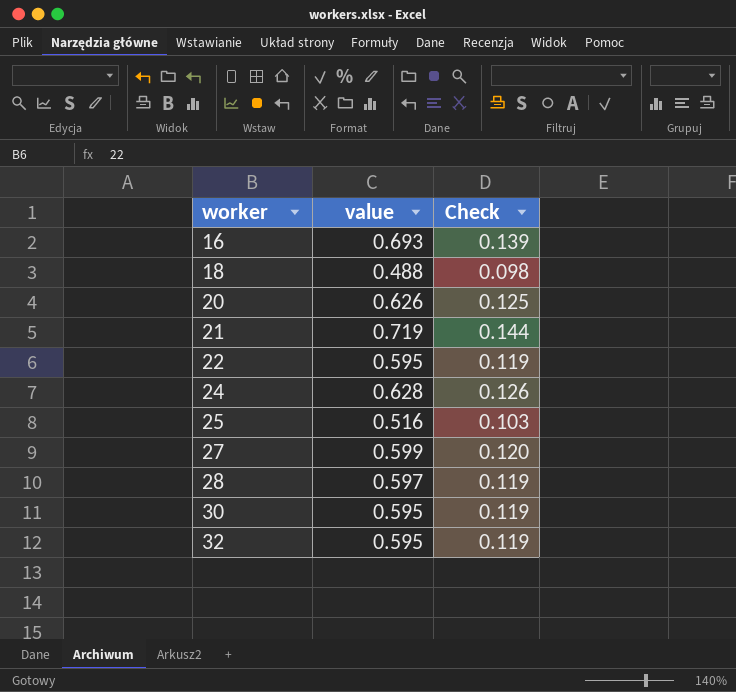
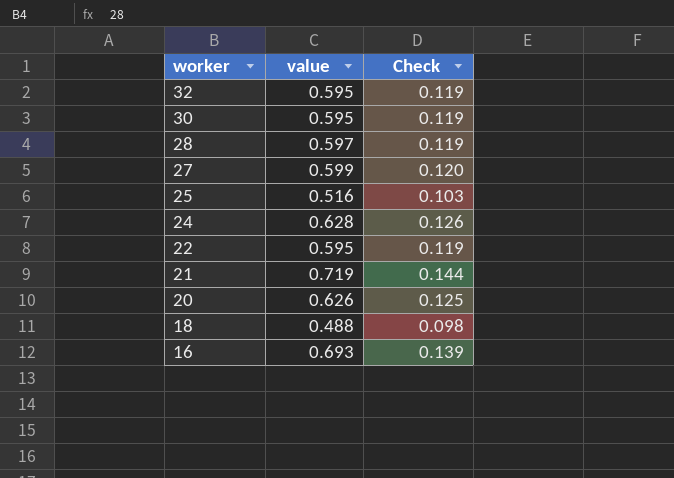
row order: worker ascending -> worker descending

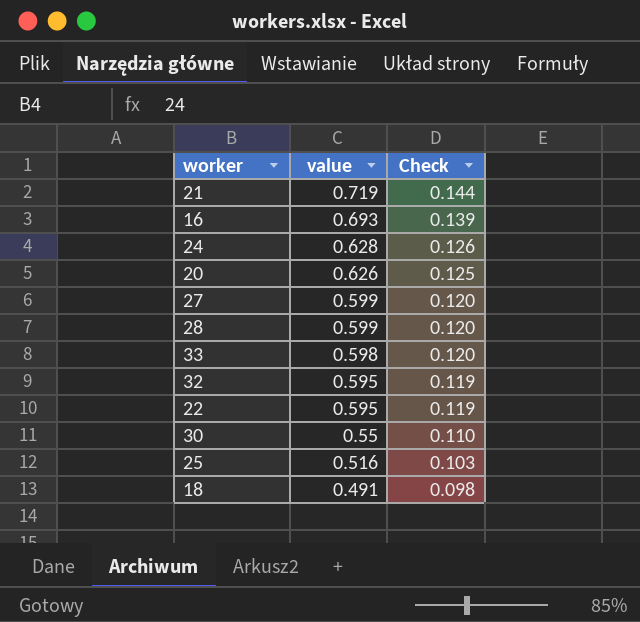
row order: worker descending -> value descending
28 | value: 0.597 -> 0.599
28 | Check: 0.119 -> 0.120
row 33: none -> 0.598 | 0.120
30 | value: 0.595 -> 0.55
30 | Check: 0.119 -> 0.110
18 | value: 0.488 -> 0.491

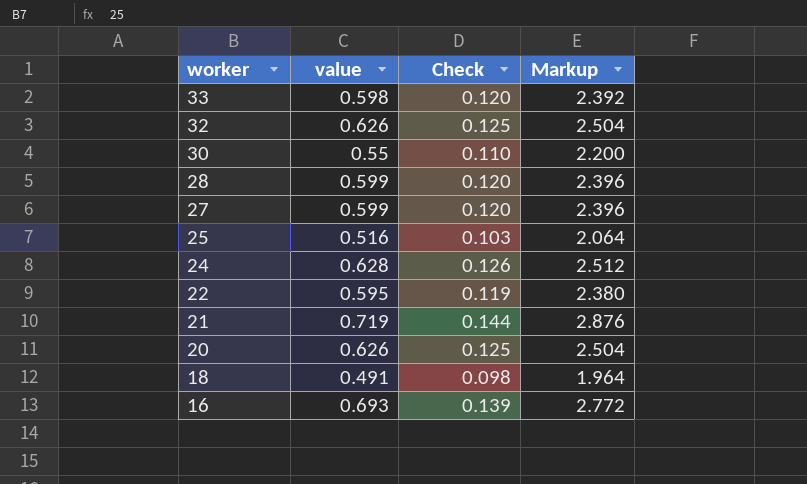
row order: value descending -> worker descending
column Markup | formula: none -> [value] * 4
32 | value: 0.595 -> 0.626
32 | Check: 0.119 -> 0.125

